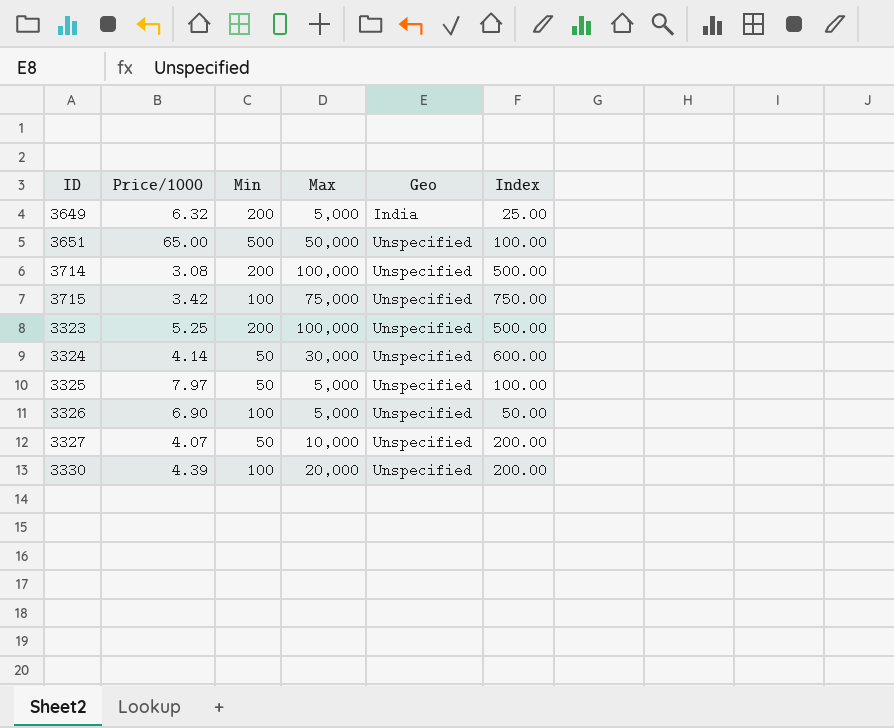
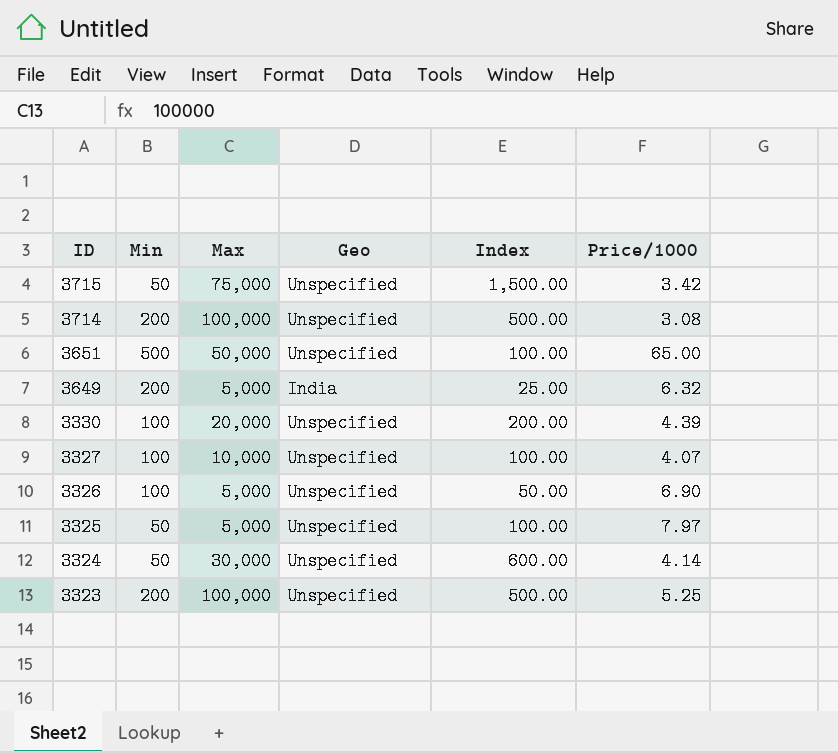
row order: Geo ascending -> ID descending
column Price/1000 | position: 2 -> 6
3715 | Min: 100 -> 50
3715 | Index: 750.00 -> 1,500.00
3327 | Min: 50 -> 100
3327 | Index: 200.00 -> 100.00

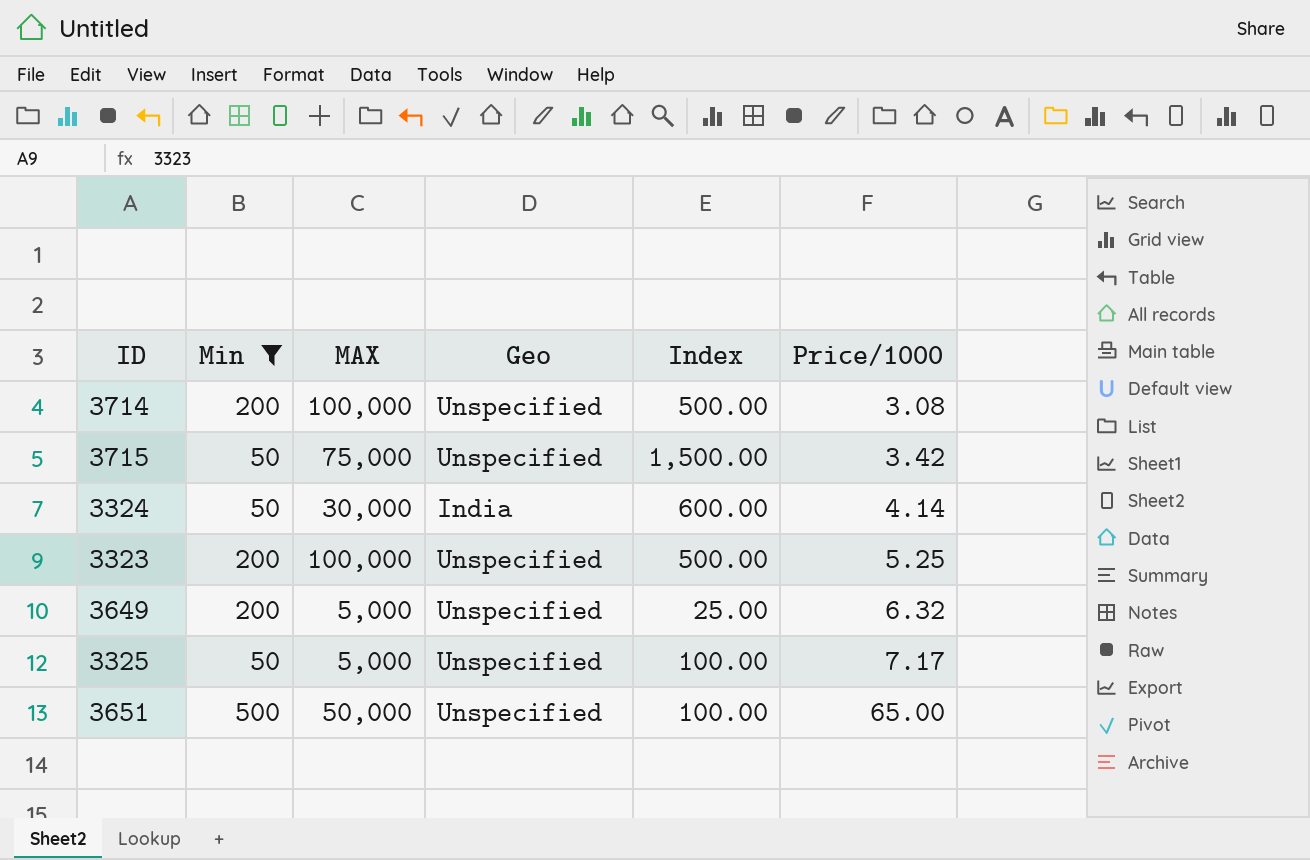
filter: none -> Min != 100
row order: ID descending -> Price/1000 ascending
column name: Max -> MAX
3324 | Geo: Unspecified -> India
3649 | Geo: India -> Unspecified
3325 | Price/1000: 7.97 -> 7.17

